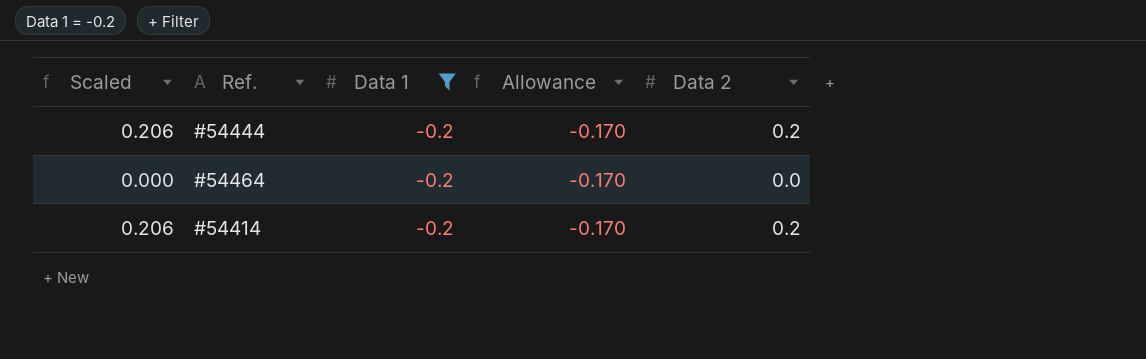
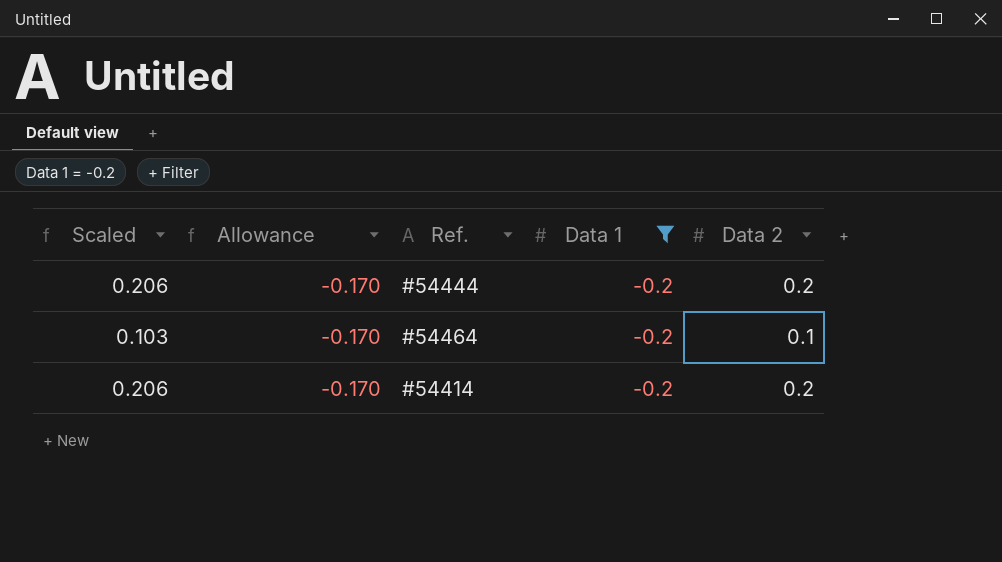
column Allowance | position: 4 -> 2
#54464 | Scaled: 0.000 -> 0.103
#54464 | Data 2: 0.0 -> 0.1

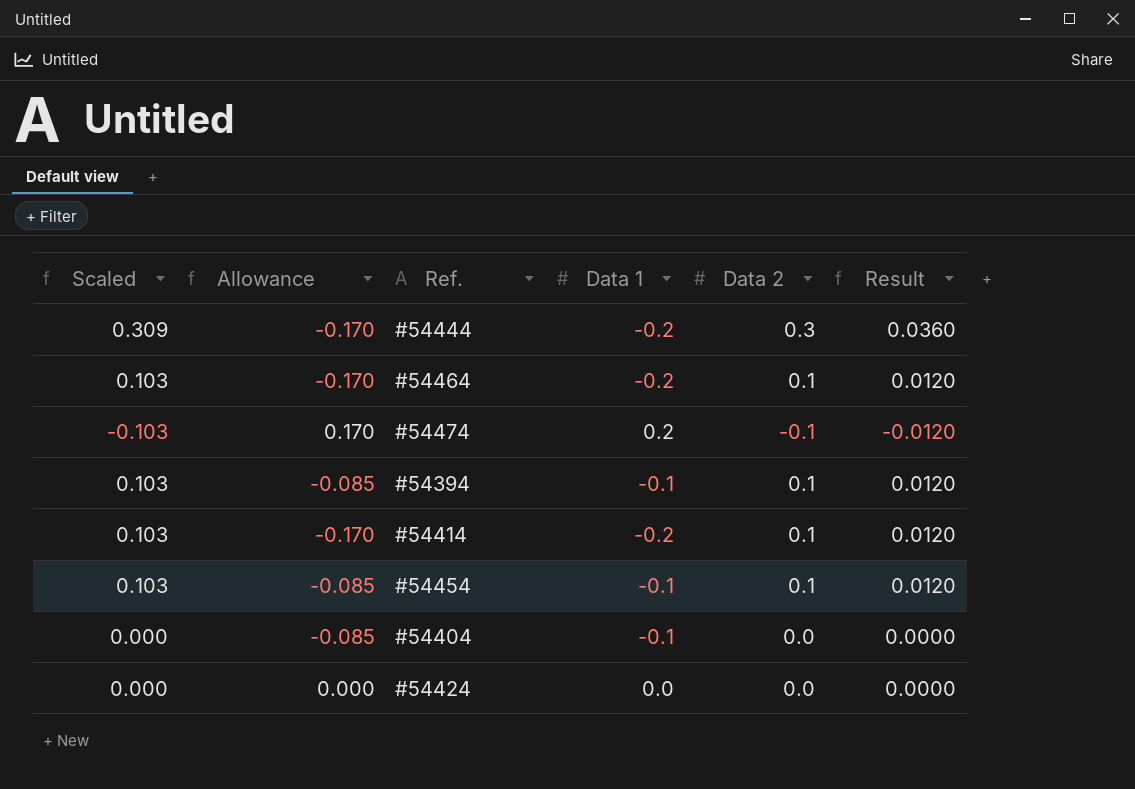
filter: Data 1 = -0.2 -> none
column Result | formula: none -> [Data 2] * 0.12
#54444 | Scaled: 0.206 -> 0.309
#54444 | Data 2: 0.2 -> 0.3
#54414 | Scaled: 0.206 -> 0.103
#54414 | Data 2: 0.2 -> 0.1

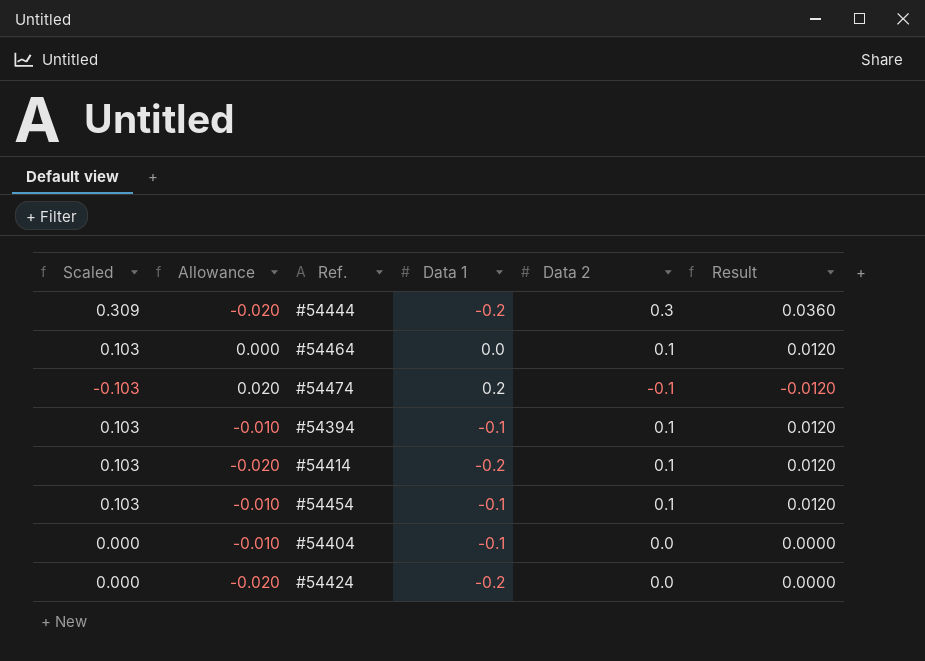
column Allowance | formula: [Data 1] * 0.85 -> [Data 1] * 0.1
#54464 | Data 1: -0.2 -> 0.0
#54424 | Data 1: 0.0 -> -0.2

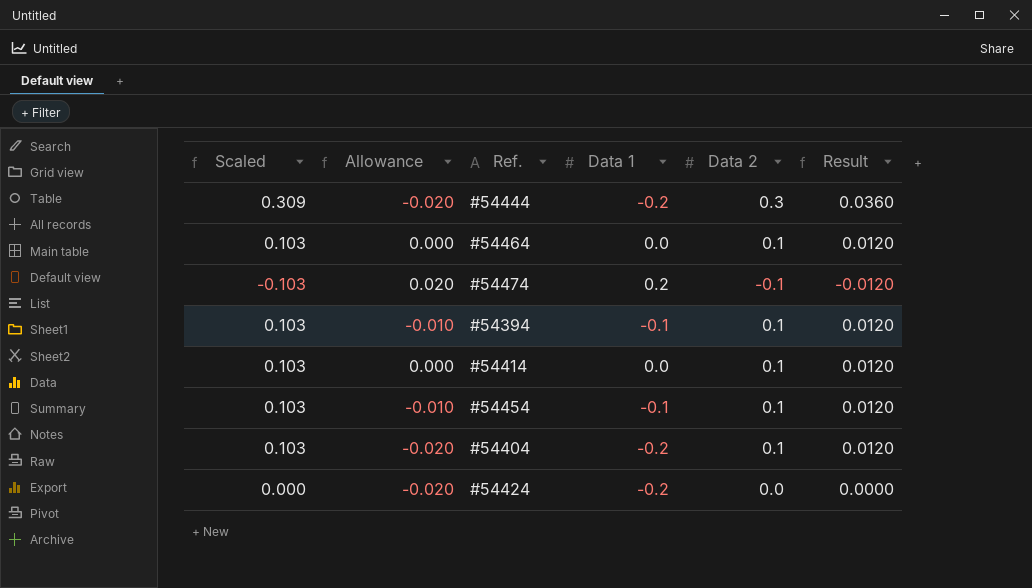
#54414 | Allowance: -0.020 -> 0.000
#54414 | Data 1: -0.2 -> 0.0
#54404 | Scaled: 0.000 -> 0.103
#54404 | Allowance: -0.010 -> -0.020
#54404 | Data 1: -0.1 -> -0.2
#54404 | Data 2: 0.0 -> 0.1
#54404 | Result: 0.0000 -> 0.0120

